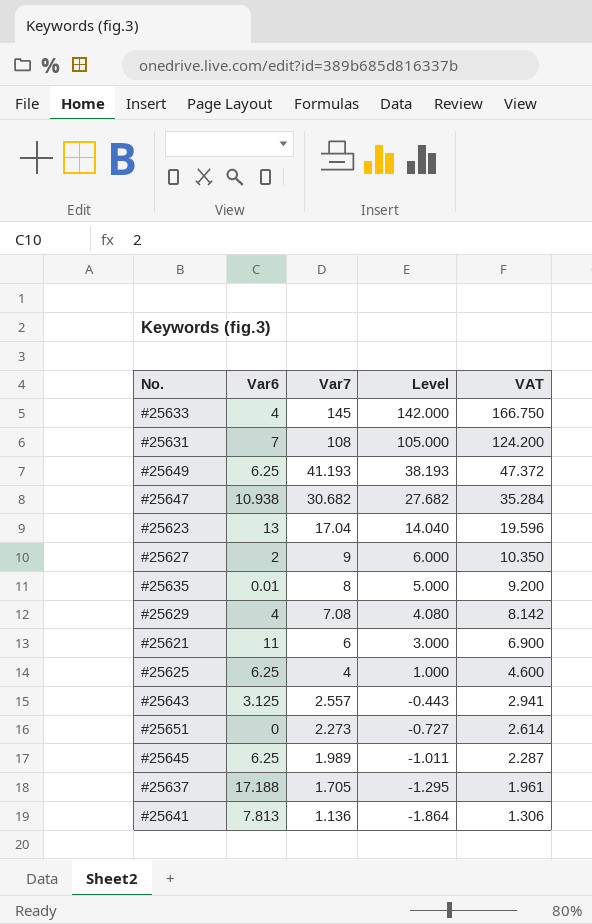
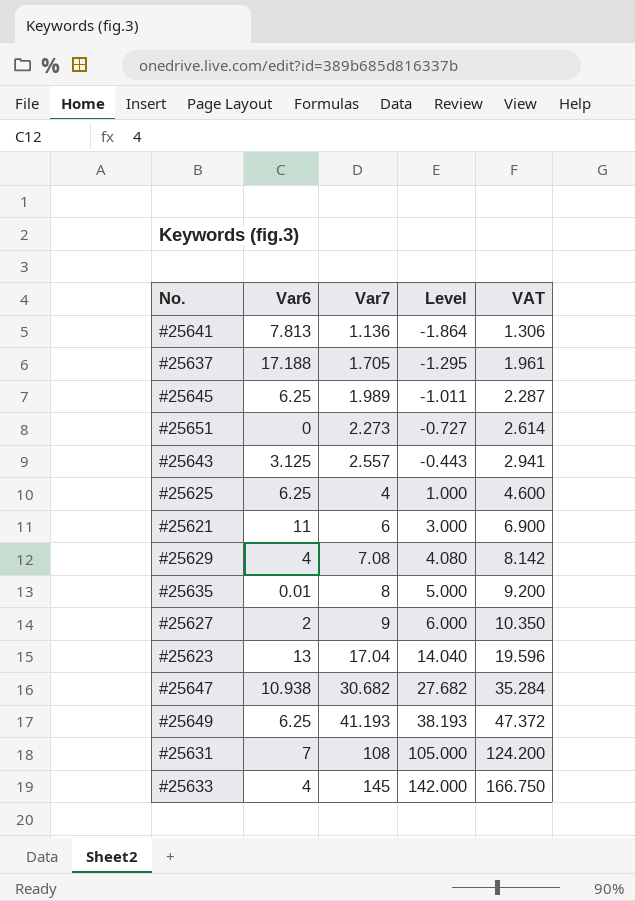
row order: Var7 descending -> Var7 ascending

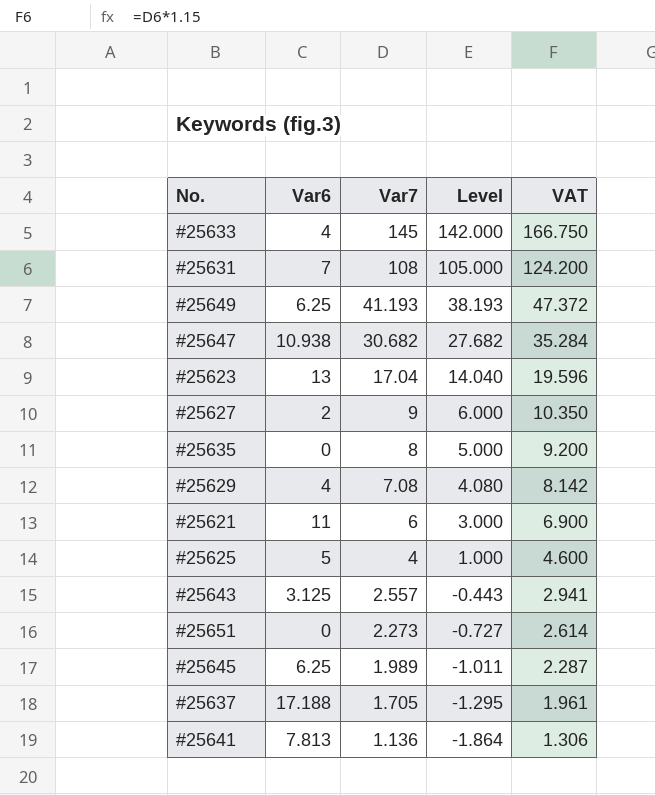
row order: Var7 ascending -> Var7 descending
#25635 | Var6: 0.01 -> 0
#25625 | Var6: 6.25 -> 5

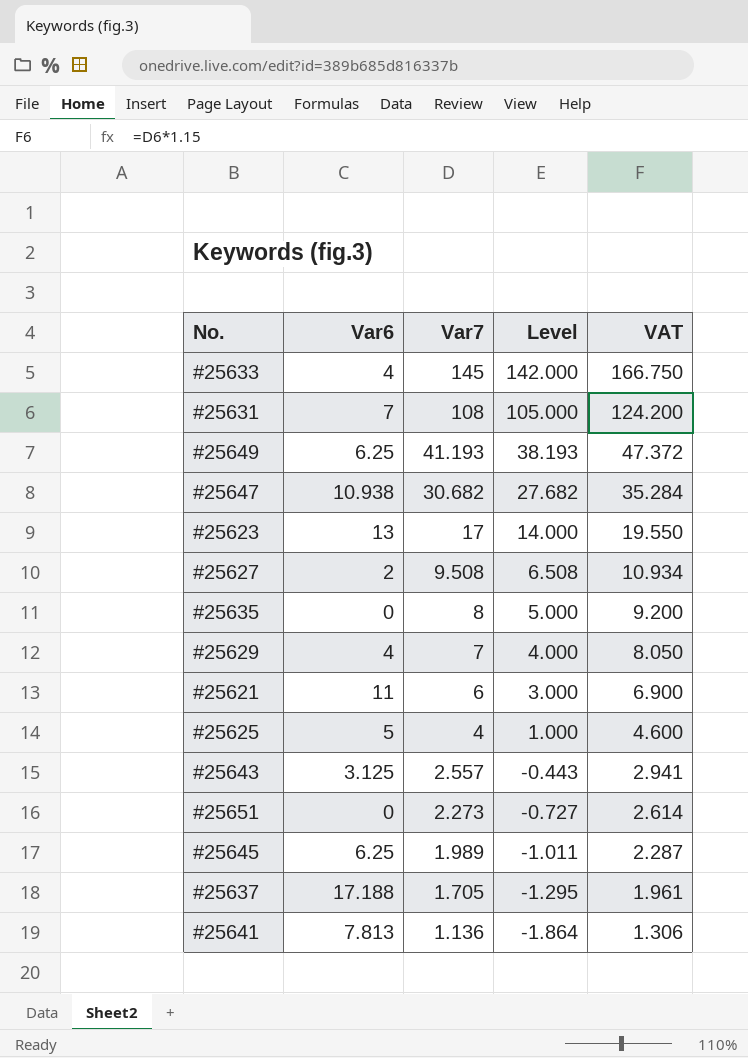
#25623 | Var7: 17.04 -> 17
#25623 | Level: 14.040 -> 14.000
#25623 | VAT: 19.596 -> 19.550
#25627 | Var7: 9 -> 9.508
#25627 | Level: 6.000 -> 6.508
#25627 | VAT: 10.350 -> 10.934
#25629 | Var7: 7.08 -> 7
#25629 | Level: 4.080 -> 4.000
#25629 | VAT: 8.142 -> 8.050

